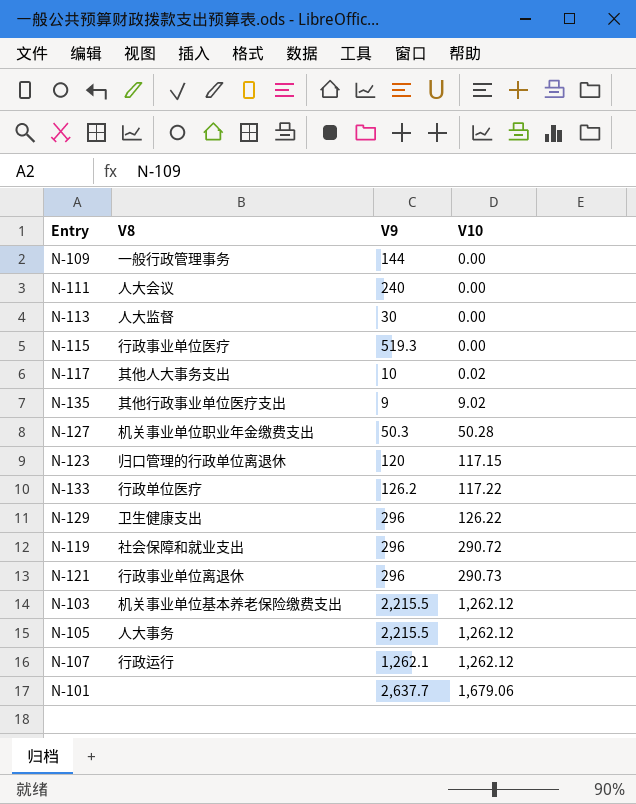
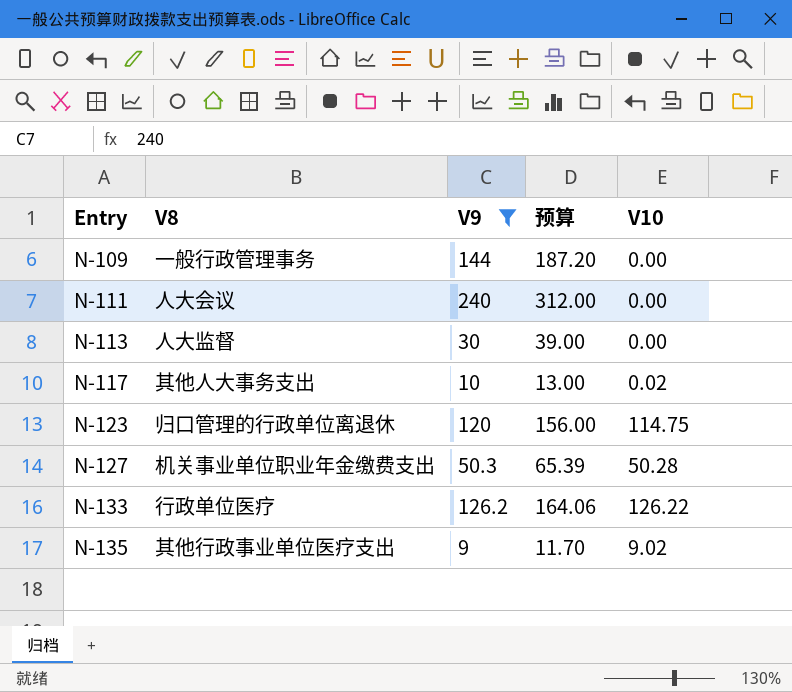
filter: none -> V9 <= 240
row order: V10 ascending -> Entry ascending
column 预算 | formula: none -> [V9] * 1.3
N-123 | V10: 117.15 -> 114.75
N-133 | V10: 117.22 -> 126.22

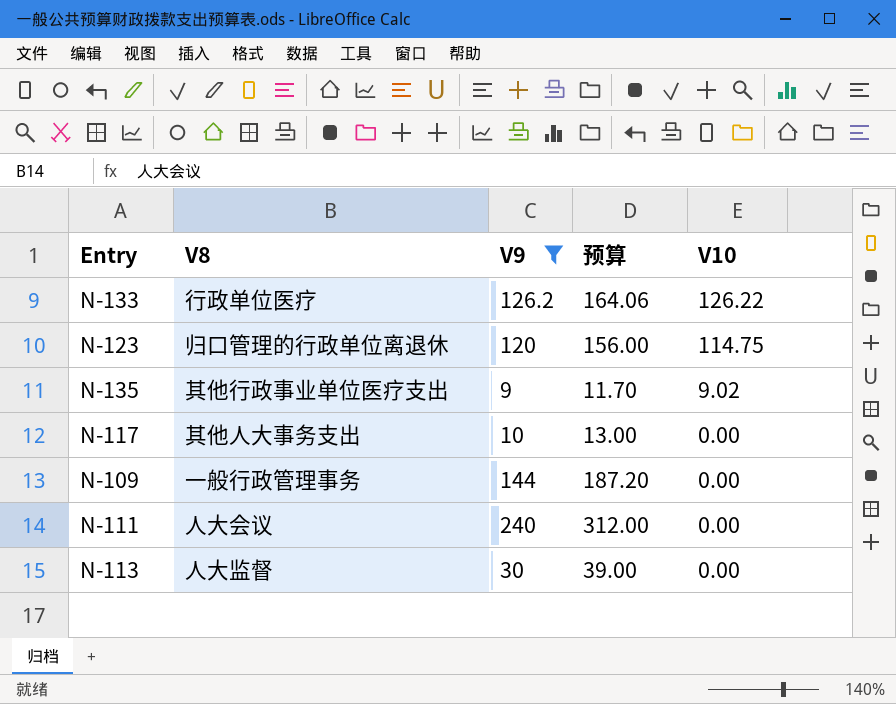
row order: Entry ascending -> V10 descending
row N-127: 机关事业单位职业年金缴费支出 | 50.3 | 65.39 | 50.28 -> none
N-117 | V10: 0.02 -> 0.00

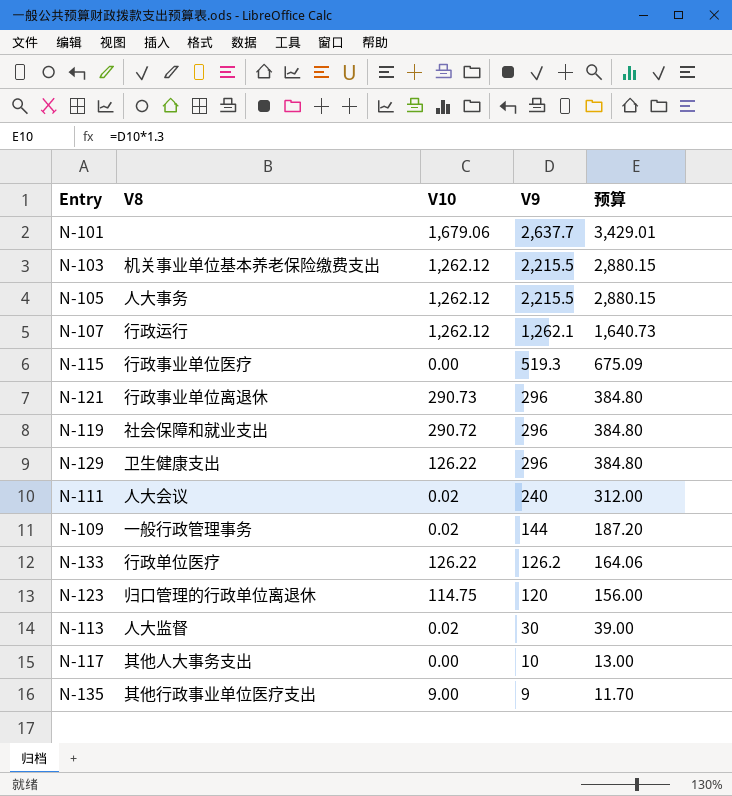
filter: V9 <= 240 -> none
row order: V10 descending -> V9 descending
column V10 | position: 5 -> 3
N-111 | V10: 0.00 -> 0.02
N-109 | V10: 0.00 -> 0.02
N-113 | V10: 0.00 -> 0.02
N-135 | V10: 9.02 -> 9.00

